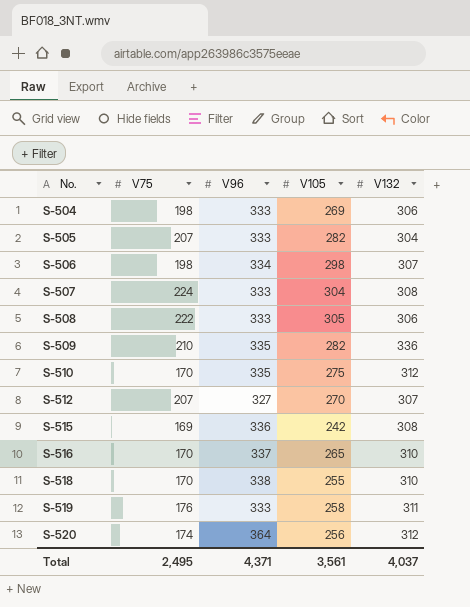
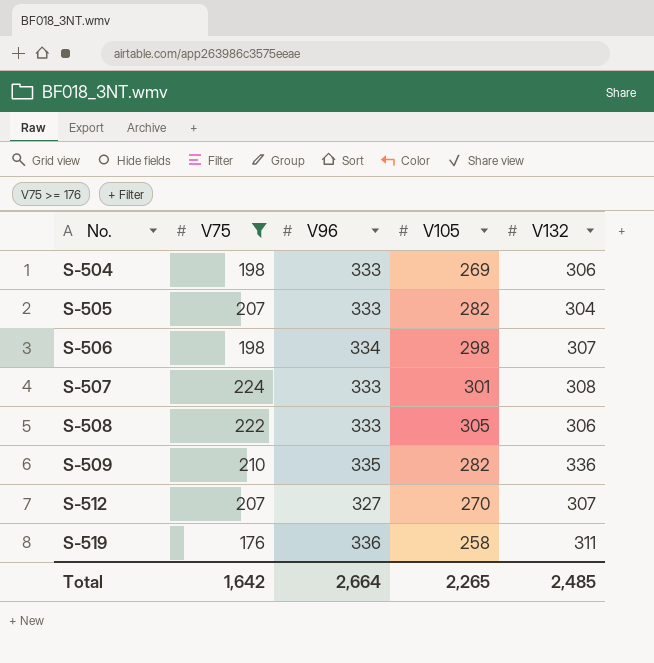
filter: none -> V75 >= 176
S-507 | V105: 304 -> 301
S-519 | V96: 333 -> 336
Total | V75: 2,495 -> 1,642
Total | V96: 4,371 -> 2,664
Total | V105: 3,561 -> 2,265
Total | V132: 4,037 -> 2,485

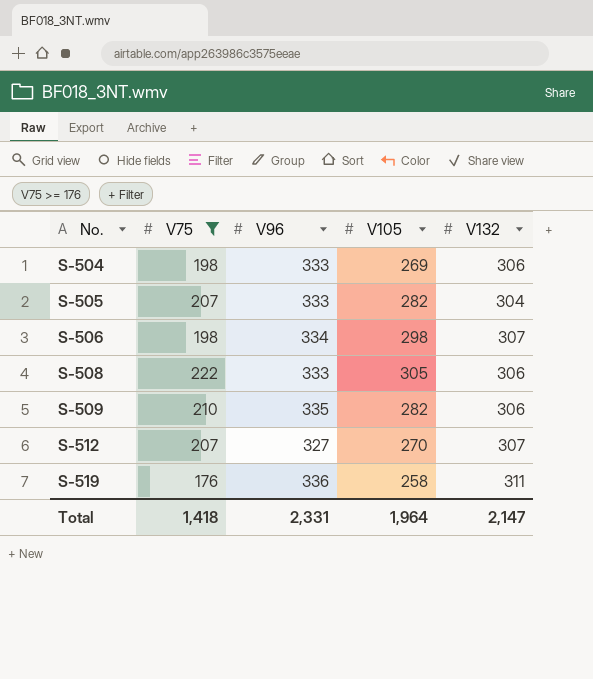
row S-507: 224 | 333 | 301 | 308 -> none
S-509 | V132: 336 -> 306
Total | V75: 1,642 -> 1,418
Total | V96: 2,664 -> 2,331
Total | V105: 2,265 -> 1,964
Total | V132: 2,485 -> 2,147

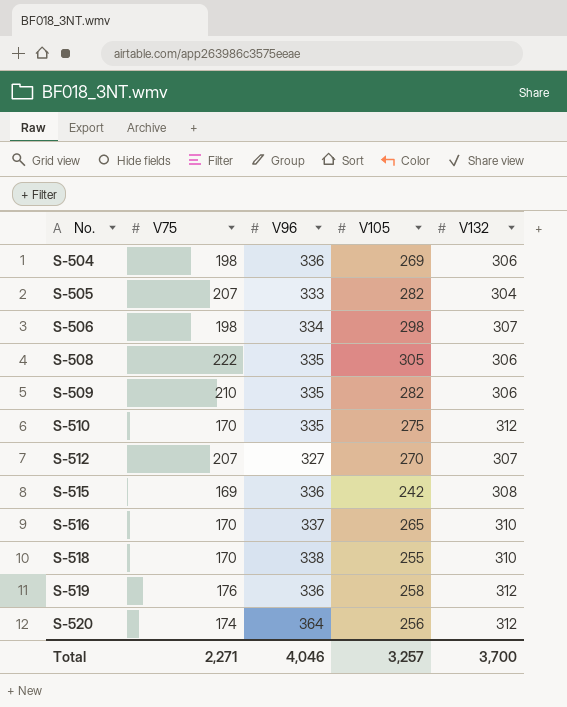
filter: V75 >= 176 -> none
S-504 | V96: 333 -> 336
S-508 | V96: 333 -> 335
S-519 | V132: 311 -> 312
Total | V75: 1,418 -> 2,271
Total | V96: 2,331 -> 4,046
Total | V105: 1,964 -> 3,257
Total | V132: 2,147 -> 3,700

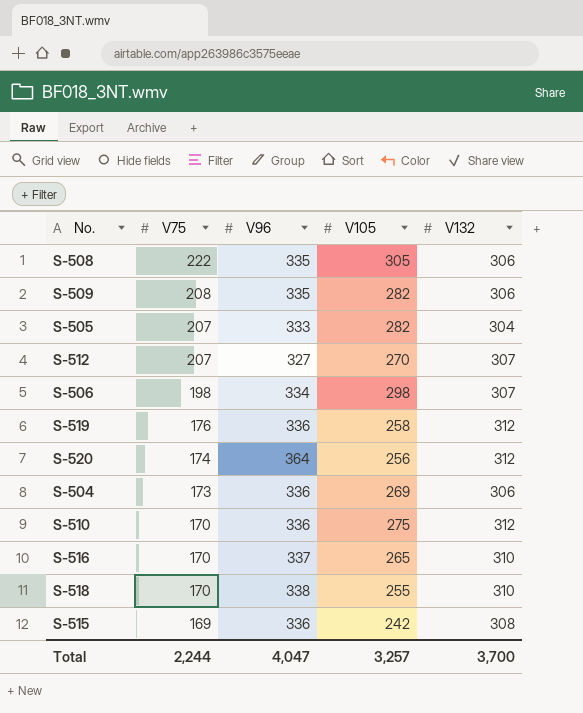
row order: No. ascending -> V75 descending
S-509 | V75: 210 -> 208
S-504 | V75: 198 -> 173
S-510 | V96: 335 -> 336
Total | V75: 2,271 -> 2,244
Total | V96: 4,046 -> 4,047

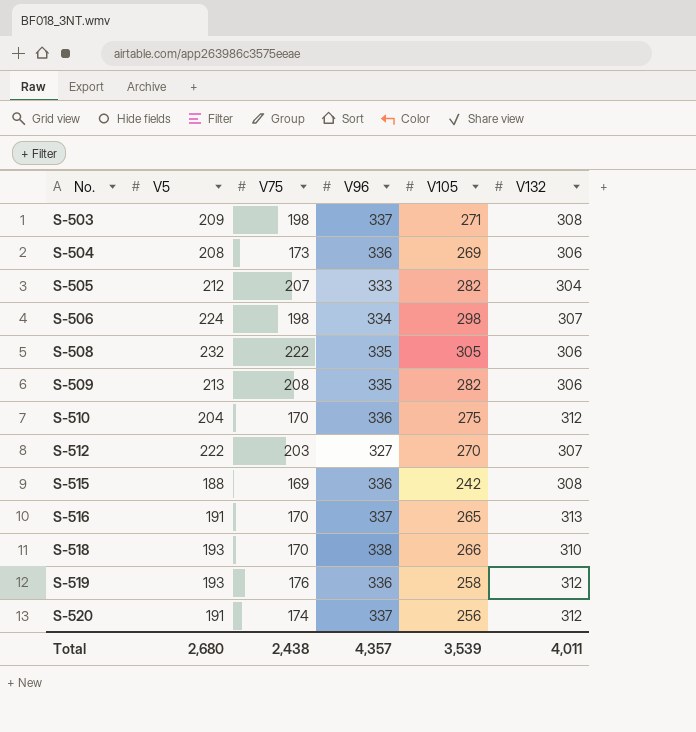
row order: V75 descending -> No. ascending
column V5 | position: none -> 2
row S-503: none -> 209 | 198 | 337 | 271 | 308
S-512 | V75: 207 -> 203
S-516 | V132: 310 -> 313
S-518 | V105: 255 -> 266
S-520 | V96: 364 -> 337
Total | V75: 2,244 -> 2,438
Total | V96: 4,047 -> 4,357
Total | V105: 3,257 -> 3,539
Total | V132: 3,700 -> 4,011

